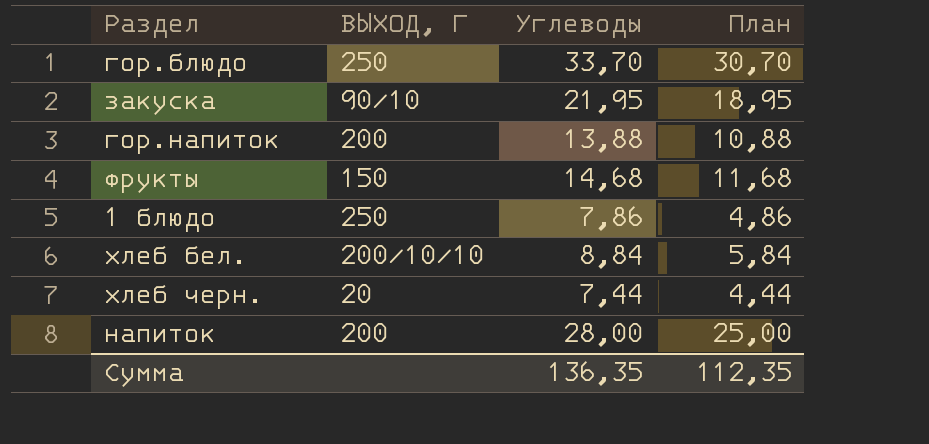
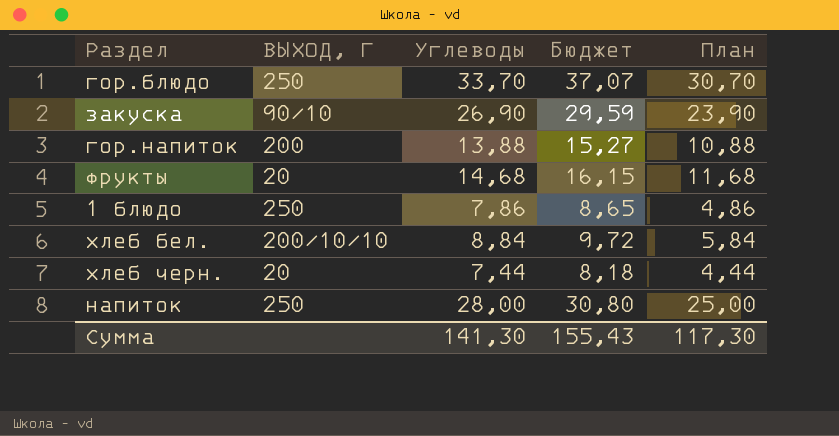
column Бюджет | formula: none -> [Углеводы] * 1,1
закуска | Углеводы: 21,95 -> 26,90
закуска | План: 18,95 -> 23,90
фрукты | ВЫХОД, Г: 150 -> 20
напиток | ВЫХОД, Г: 200 -> 250
Сумма | Углеводы: 136,35 -> 141,30
Сумма | План: 112,35 -> 117,30

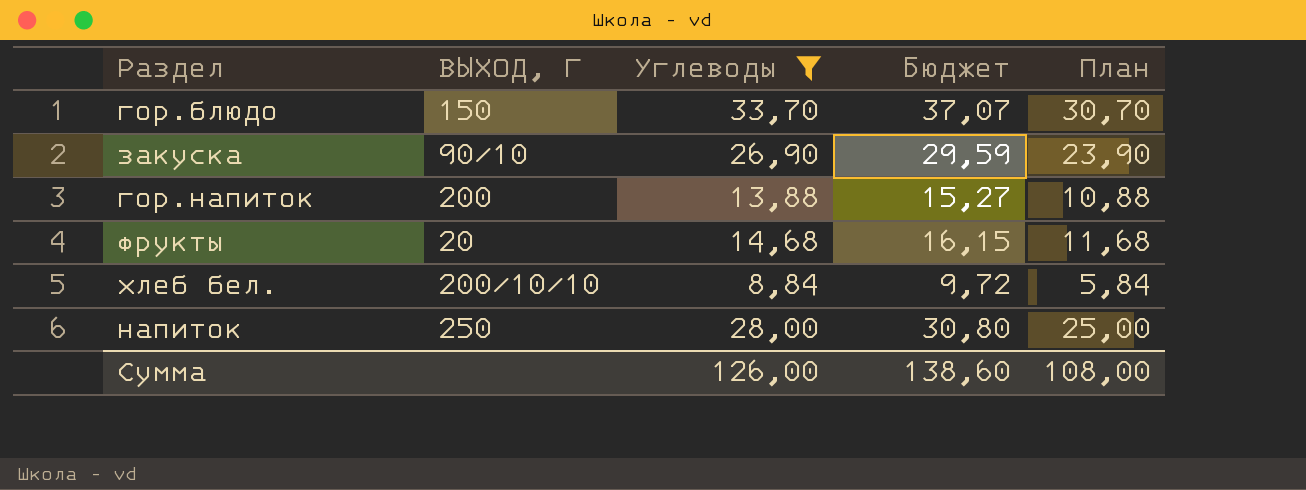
filter: none -> Углеводы >= 8,84
гор.блюдо | ВЫХОД, Г: 250 -> 150
Сумма | Углеводы: 141,30 -> 126,00
Сумма | Бюджет: 155,43 -> 138,60
Сумма | План: 117,30 -> 108,00

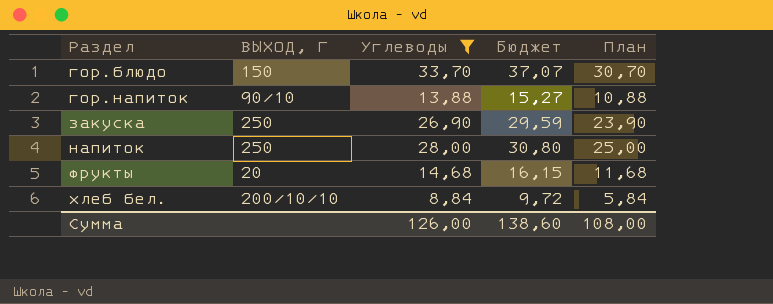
row order: none -> Раздел ascending
гор.напиток | ВЫХОД, Г: 200 -> 90/10
закуска | ВЫХОД, Г: 90/10 -> 250

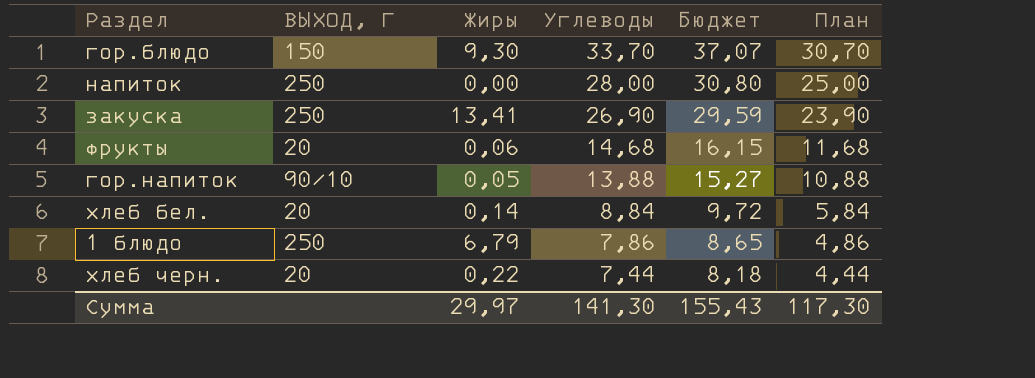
filter: Углеводы >= 8,84 -> none
row order: Раздел ascending -> Углеводы descending
column Жиры | position: none -> 3
хлеб бел. | ВЫХОД, Г: 200/10/10 -> 20
Сумма | Углеводы: 126,00 -> 141,30
Сумма | Бюджет: 138,60 -> 155,43
Сумма | План: 108,00 -> 117,30

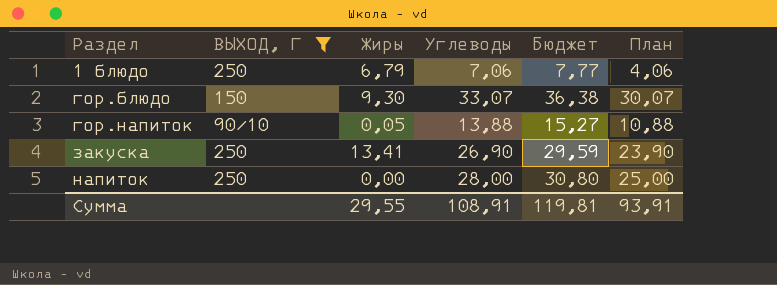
filter: none -> ВЫХОД, Г != 20
row order: Углеводы descending -> Раздел ascending
1 блюдо | Углеводы: 7,86 -> 7,06
1 блюдо | Бюджет: 8,65 -> 7,77
1 блюдо | План: 4,86 -> 4,06
гор.блюдо | Углеводы: 33,70 -> 33,07
гор.блюдо | Бюджет: 37,07 -> 36,38
гор.блюдо | План: 30,70 -> 30,07
Сумма | Жиры: 29,97 -> 29,55
Сумма | Углеводы: 141,30 -> 108,91
Сумма | Бюджет: 155,43 -> 119,81
Сумма | План: 117,30 -> 93,91

